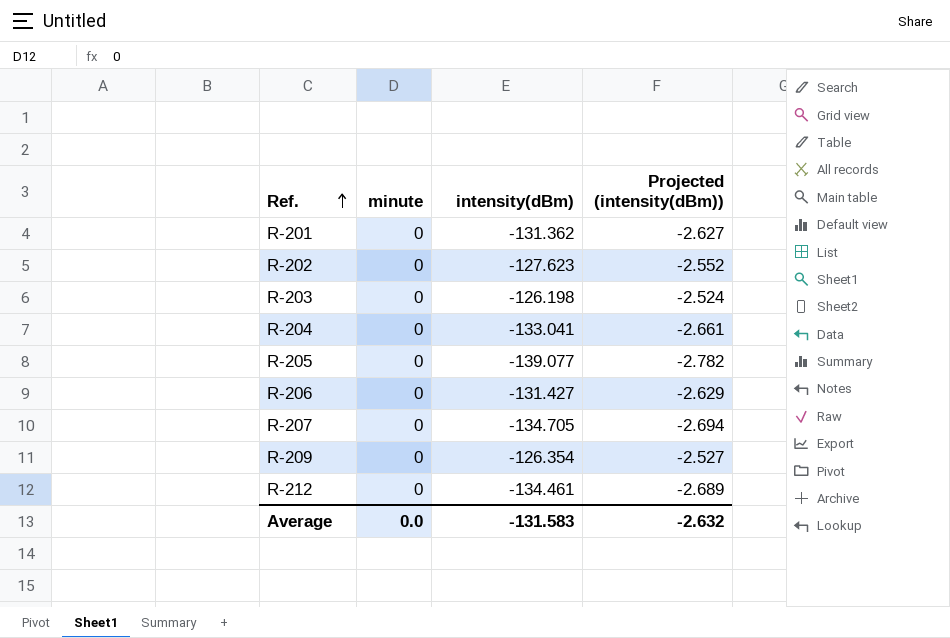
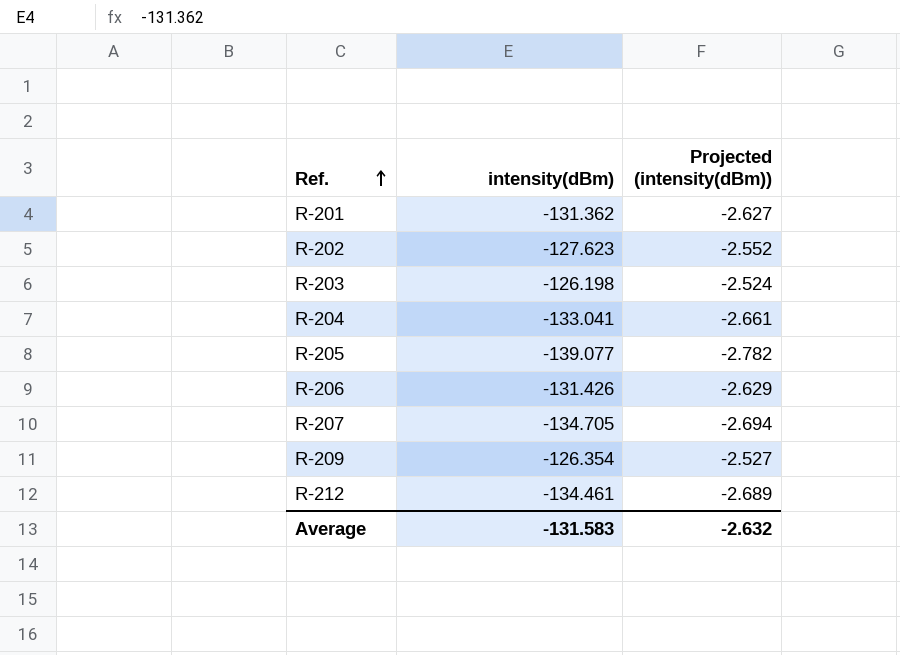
column minute | position: 2 -> none
R-206 | intensity(dBm): -131.427 -> -131.426

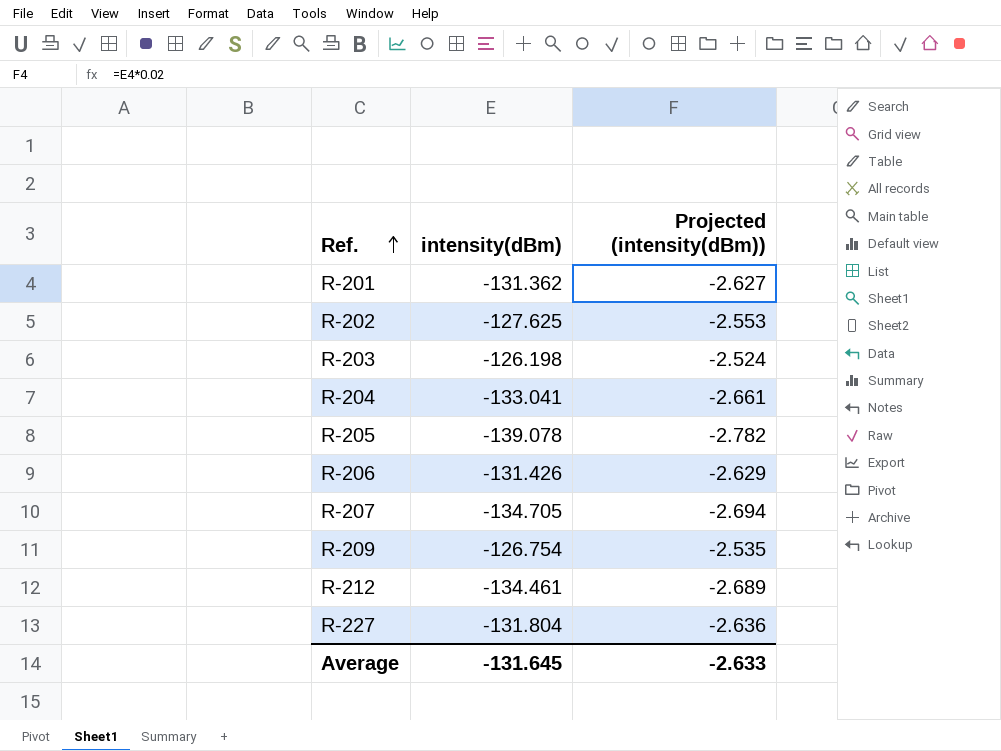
R-202 | intensity(dBm): -127.623 -> -127.625
R-202 | Projected (intensity(dBm)): -2.552 -> -2.553
R-205 | intensity(dBm): -139.077 -> -139.078
R-209 | intensity(dBm): -126.354 -> -126.754
R-209 | Projected (intensity(dBm)): -2.527 -> -2.535
row R-227: none -> -131.804 | -2.636
Average | intensity(dBm): -131.583 -> -131.645
Average | Projected (intensity(dBm)): -2.632 -> -2.633

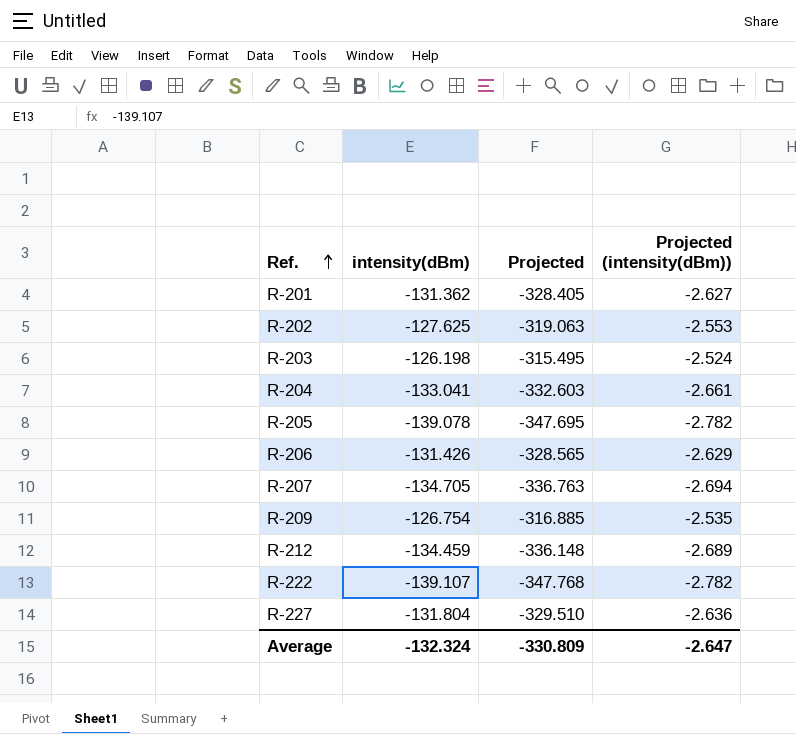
column Projected | formula: none -> [intensity(dBm)] * 2.5
R-212 | intensity(dBm): -134.461 -> -134.459
row R-222: none -> -139.107 | -347.768 | -2.782
Average | intensity(dBm): -131.645 -> -132.324
Average | Projected (intensity(dBm)): -2.633 -> -2.647

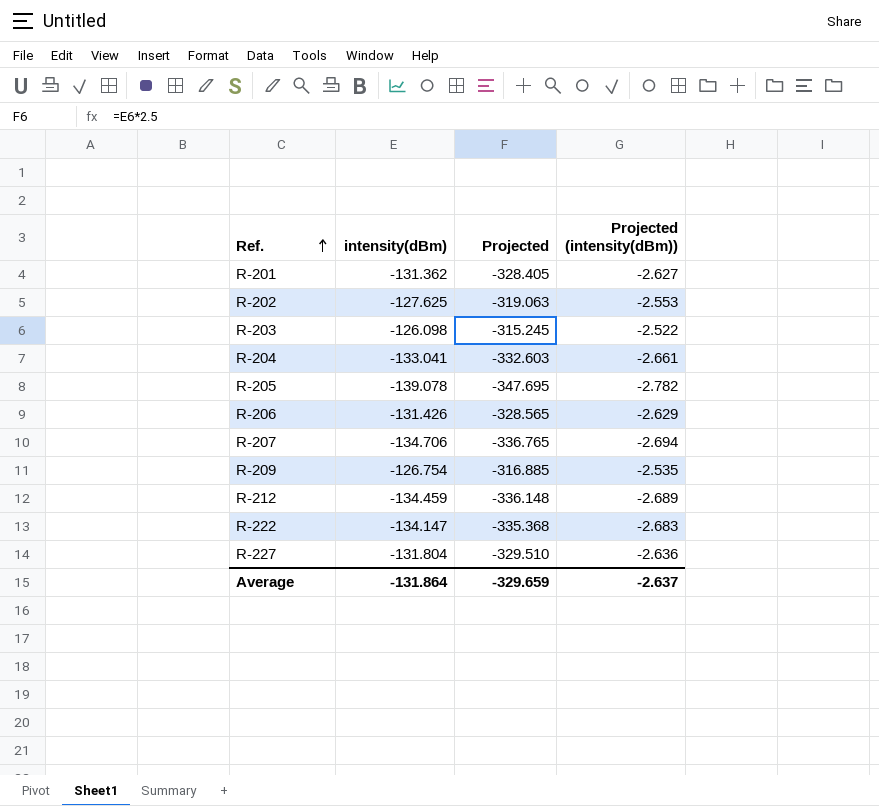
R-203 | intensity(dBm): -126.198 -> -126.098
R-203 | Projected: -315.495 -> -315.245
R-203 | Projected (intensity(dBm)): -2.524 -> -2.522
R-207 | intensity(dBm): -134.705 -> -134.706
R-207 | Projected: -336.763 -> -336.765
R-222 | intensity(dBm): -139.107 -> -134.147
R-222 | Projected: -347.768 -> -335.368
R-222 | Projected (intensity(dBm)): -2.782 -> -2.683
Average | intensity(dBm): -132.324 -> -131.864
Average | Projected: -330.809 -> -329.659
Average | Projected (intensity(dBm)): -2.647 -> -2.637

